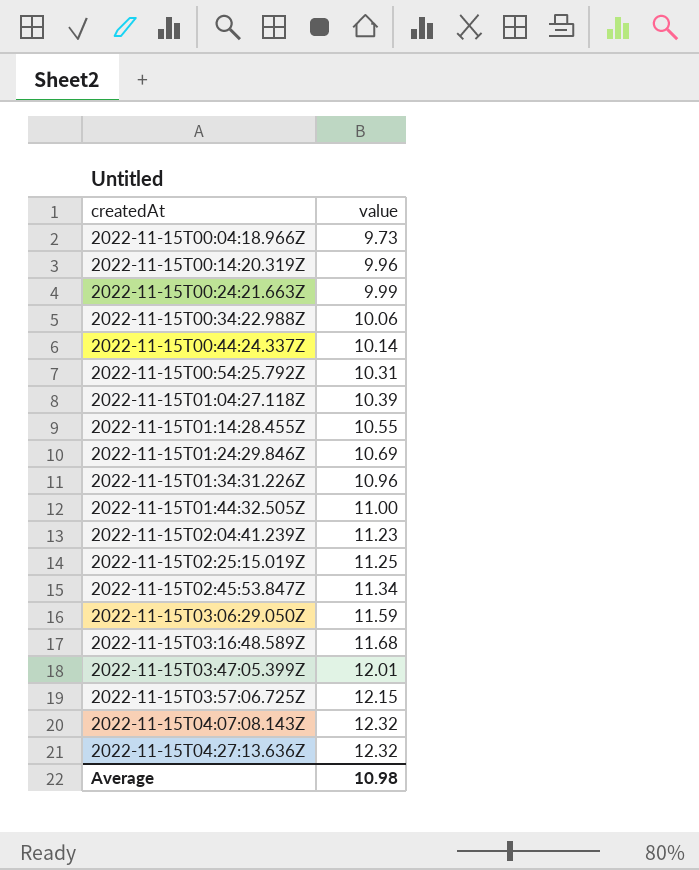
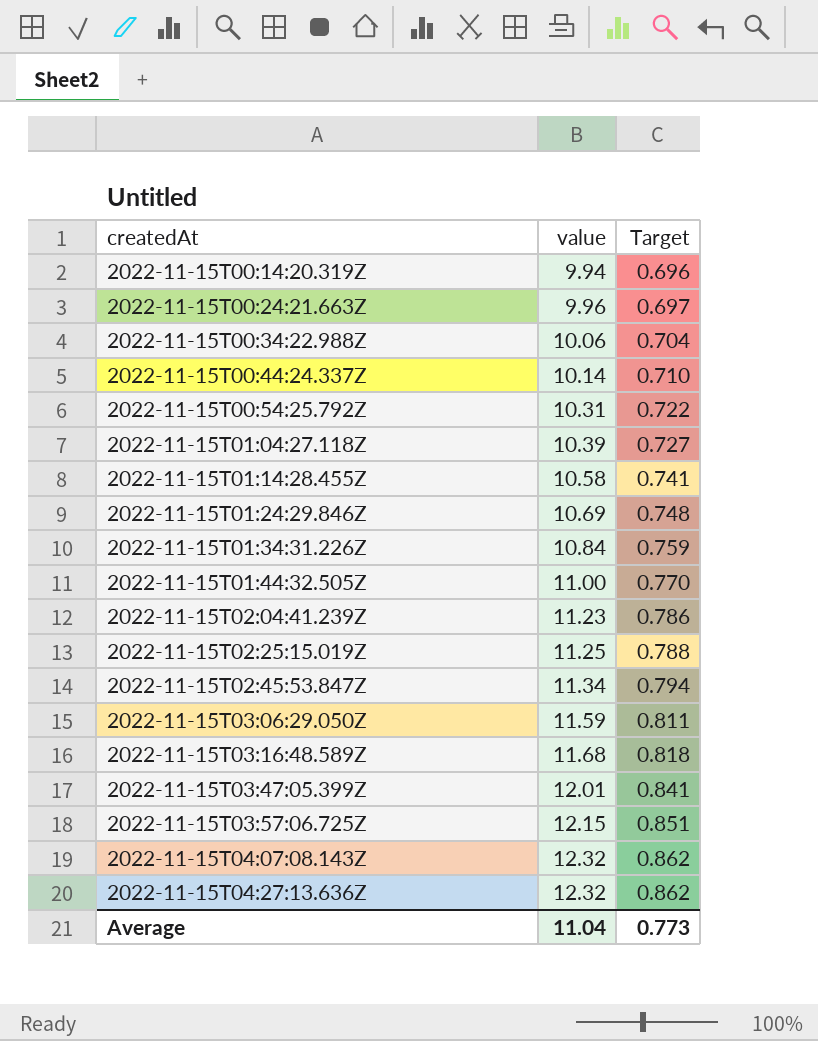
column Target | formula: none -> [value] * 0.07
row 2022-11-15T00:04:18.966Z: 9.73 -> none
2022-11-15T00:14:20.319Z | value: 9.96 -> 9.94
2022-11-15T00:24:21.663Z | value: 9.99 -> 9.96
2022-11-15T01:14:28.455Z | value: 10.55 -> 10.58
2022-11-15T01:34:31.226Z | value: 10.96 -> 10.84
Average | value: 10.98 -> 11.04

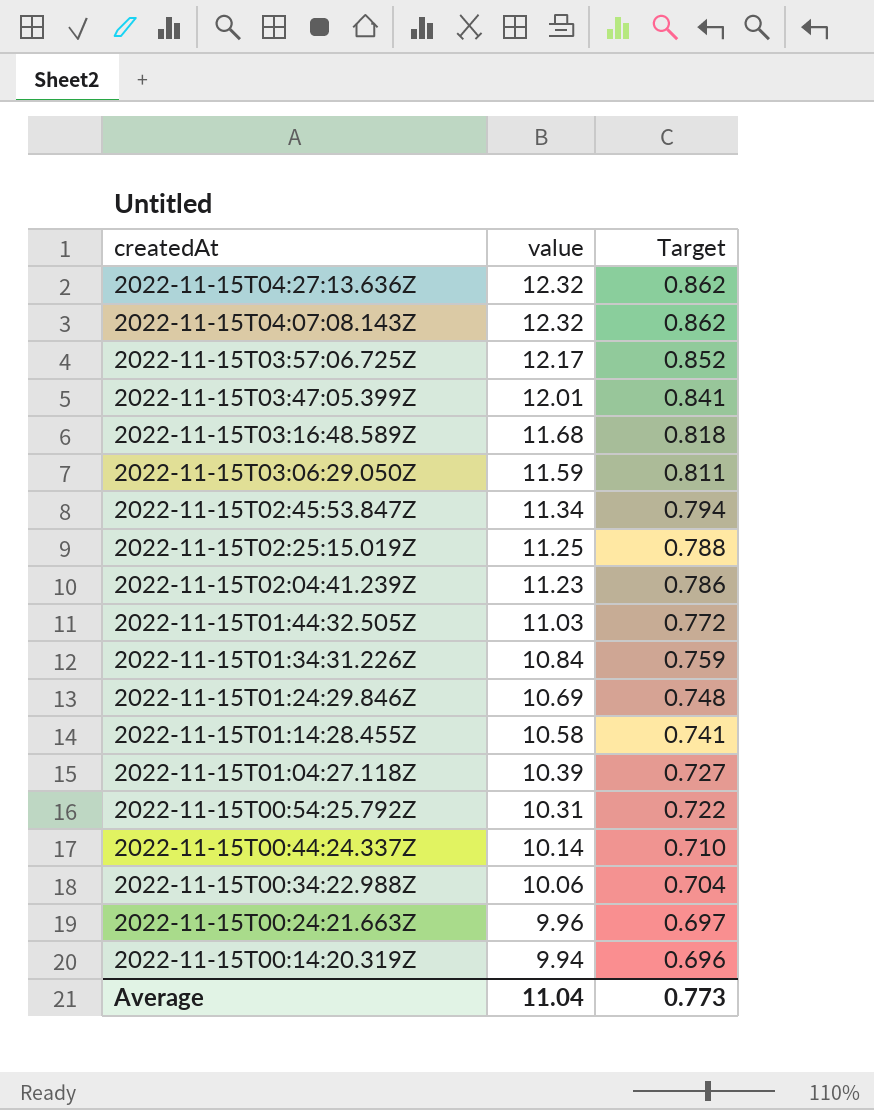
row order: createdAt ascending -> createdAt descending
2022-11-15T03:57:06.725Z | value: 12.15 -> 12.17
2022-11-15T03:57:06.725Z | Target: 0.851 -> 0.852
2022-11-15T01:44:32.505Z | value: 11.00 -> 11.03
2022-11-15T01:44:32.505Z | Target: 0.770 -> 0.772

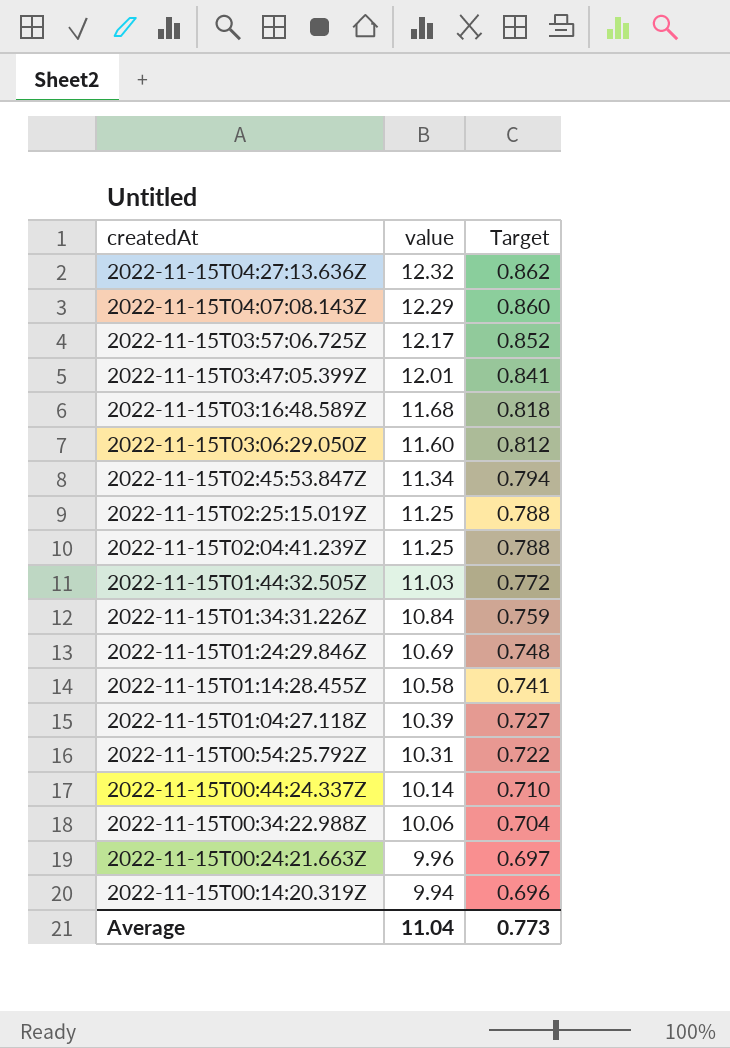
2022-11-15T04:07:08.143Z | value: 12.32 -> 12.29
2022-11-15T04:07:08.143Z | Target: 0.862 -> 0.860
2022-11-15T03:06:29.050Z | value: 11.59 -> 11.60
2022-11-15T03:06:29.050Z | Target: 0.811 -> 0.812
2022-11-15T02:04:41.239Z | value: 11.23 -> 11.25
2022-11-15T02:04:41.239Z | Target: 0.786 -> 0.788

